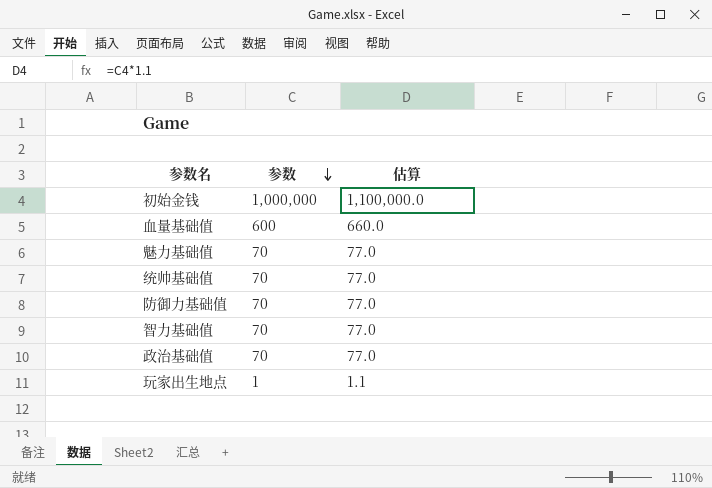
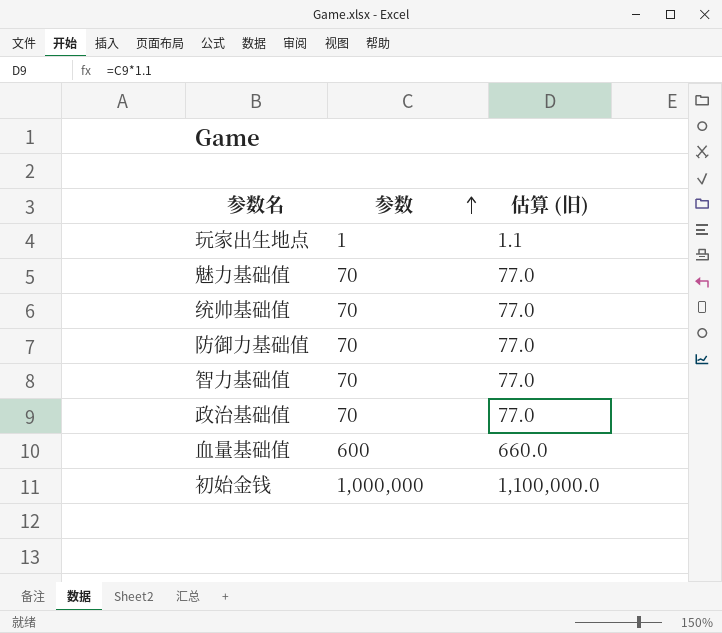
row order: 参数 descending -> 参数 ascending
column name: 估算 -> 估算 (旧)

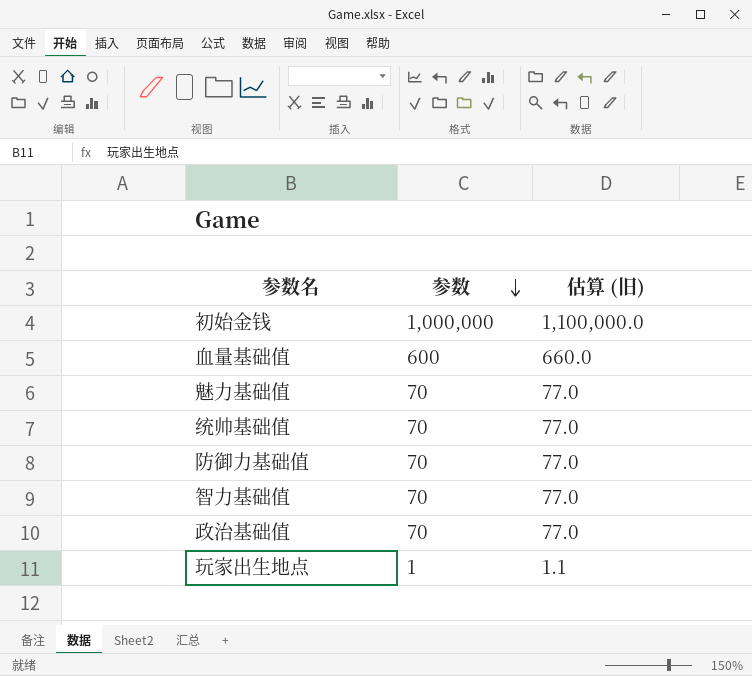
row order: 参数 ascending -> 参数 descending

